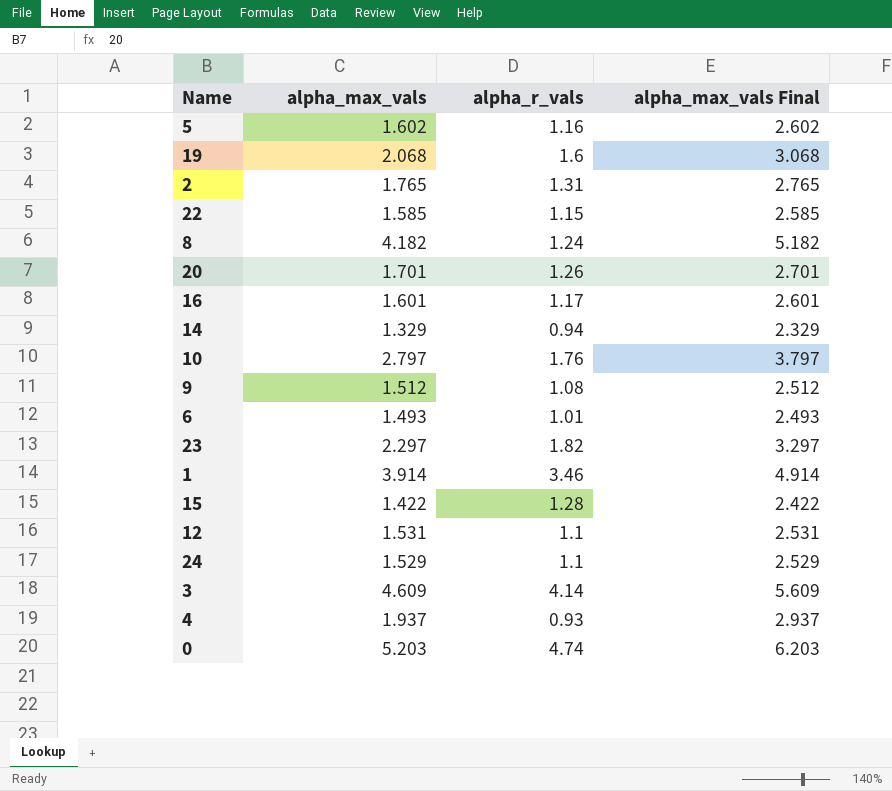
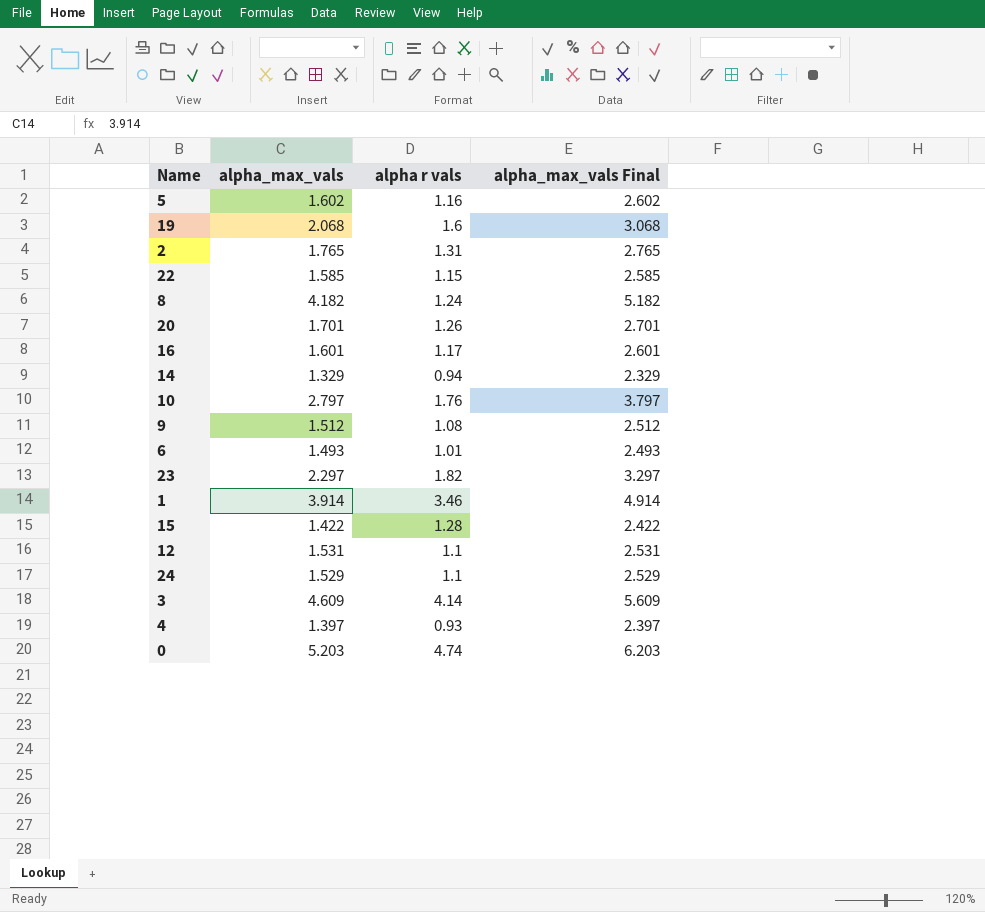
column name: alpha_r_vals -> alpha r vals
4 | alpha_max_vals: 1.937 -> 1.397
4 | alpha_max_vals Final: 2.937 -> 2.397

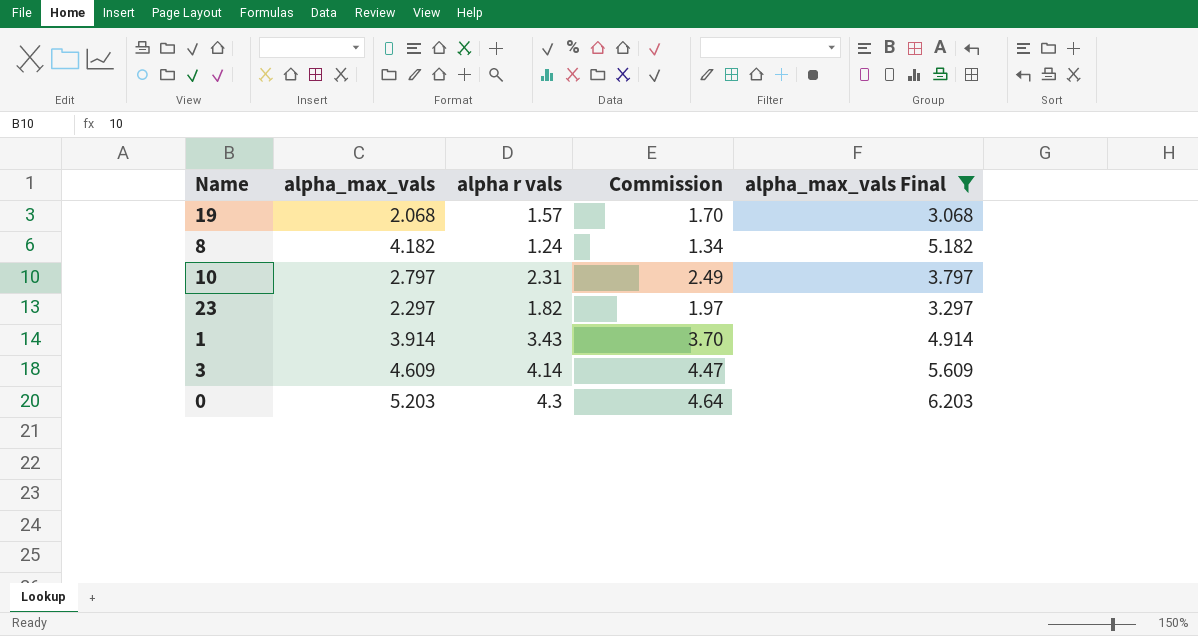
filter: none -> alpha_max_vals Final >= 3.068
column Commission | formula: none -> [alpha r vals] * 1.08
19 | alpha r vals: 1.6 -> 1.57
10 | alpha r vals: 1.76 -> 2.31
1 | alpha r vals: 3.46 -> 3.43
0 | alpha r vals: 4.74 -> 4.3

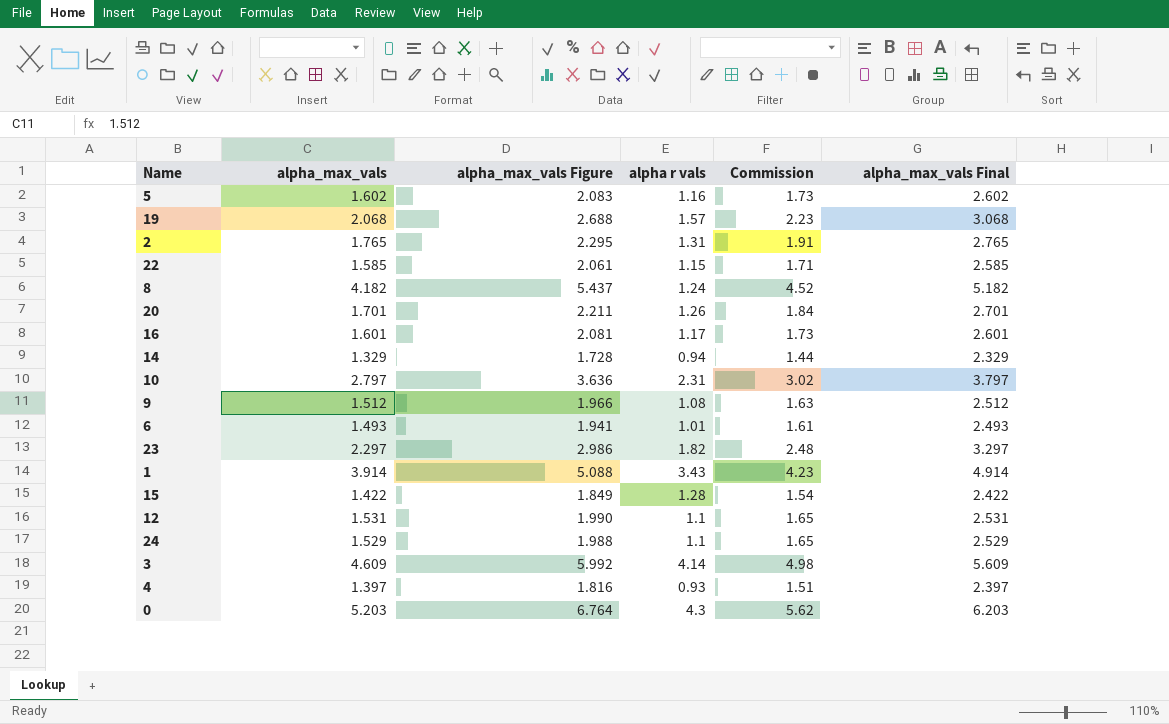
filter: alpha_max_vals Final >= 3.068 -> none
column alpha_max_vals Figure | formula: none -> [alpha_max_vals] * 1.3
column Commission | formula: [alpha r vals] * 1.08 -> [alpha_max_vals] * 1.08

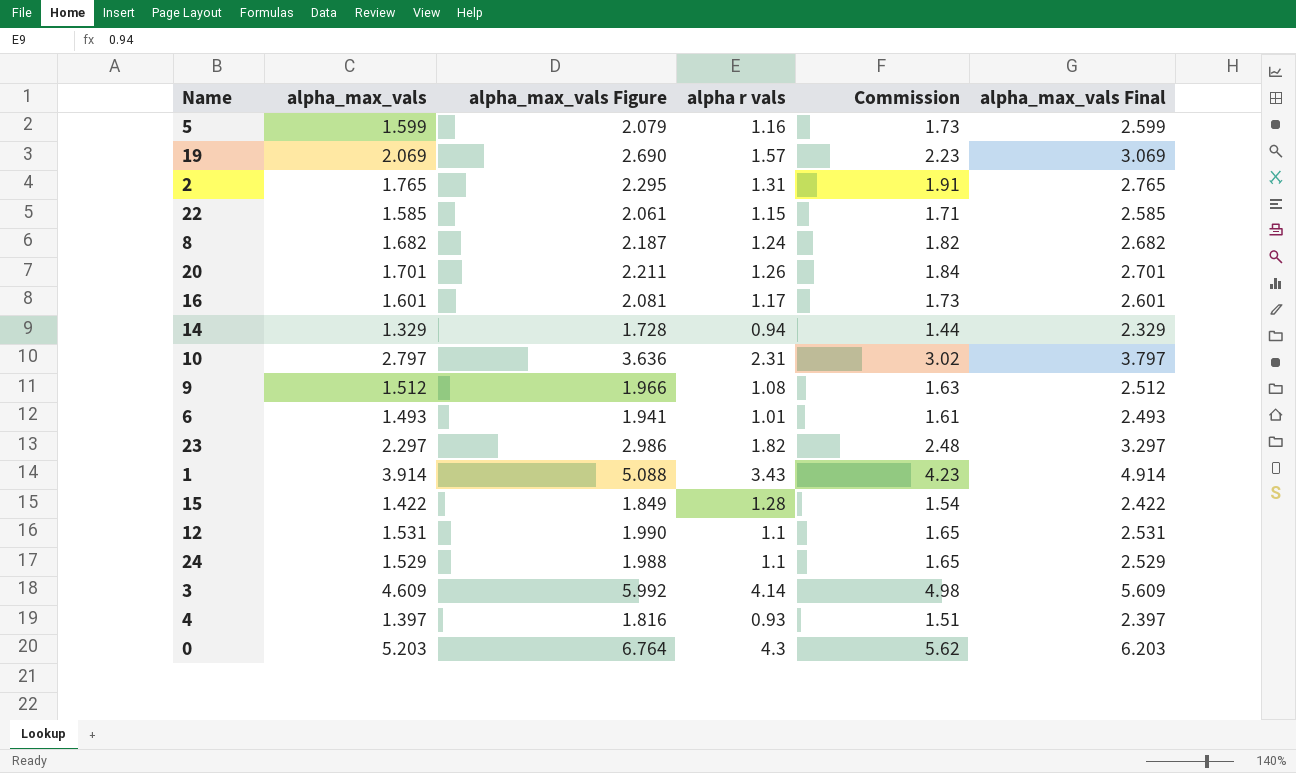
5 | alpha_max_vals: 1.602 -> 1.599
5 | alpha_max_vals Figure: 2.083 -> 2.079
5 | alpha_max_vals Final: 2.602 -> 2.599
19 | alpha_max_vals: 2.068 -> 2.069
19 | alpha_max_vals Figure: 2.688 -> 2.690
19 | alpha_max_vals Final: 3.068 -> 3.069
8 | alpha_max_vals: 4.182 -> 1.682
8 | alpha_max_vals Figure: 5.437 -> 2.187
8 | Commission: 4.52 -> 1.82
8 | alpha_max_vals Final: 5.182 -> 2.682

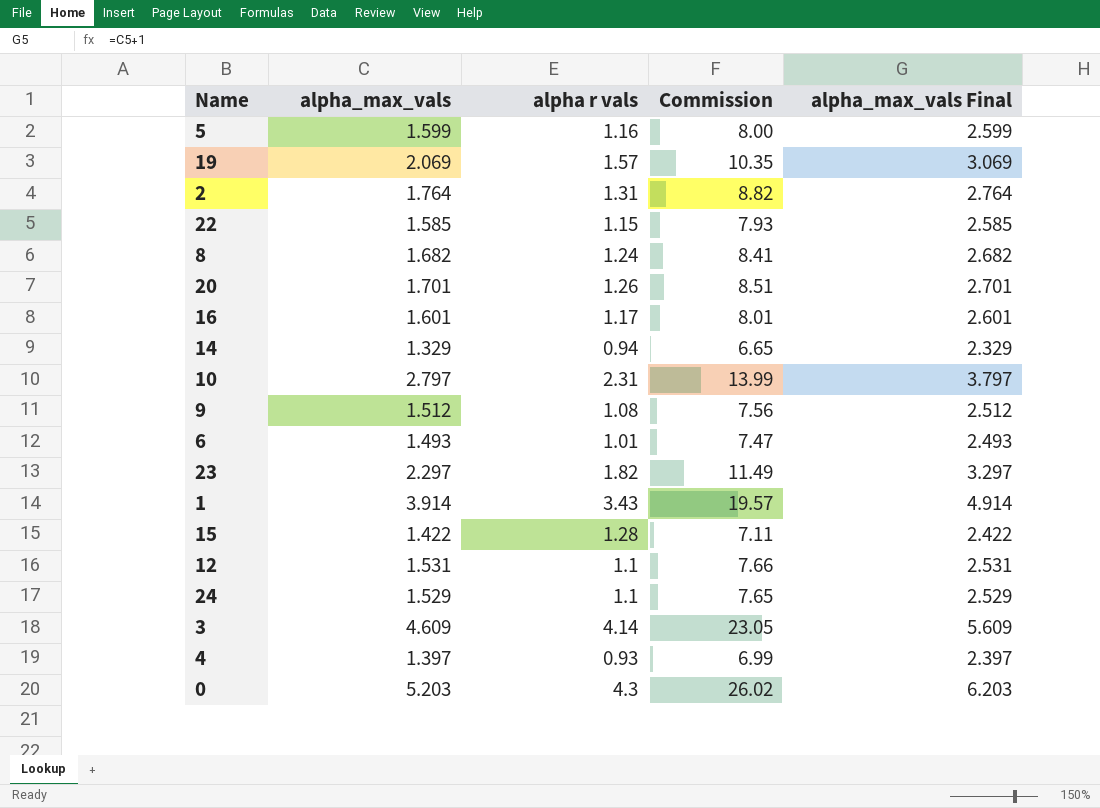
column alpha_max_vals Figure | formula: [alpha_max_vals] * 1.3 -> none
column Commission | formula: [alpha_max_vals] * 1.08 -> [alpha_max_vals] * 5
2 | alpha_max_vals: 1.765 -> 1.764
2 | alpha_max_vals Final: 2.765 -> 2.764

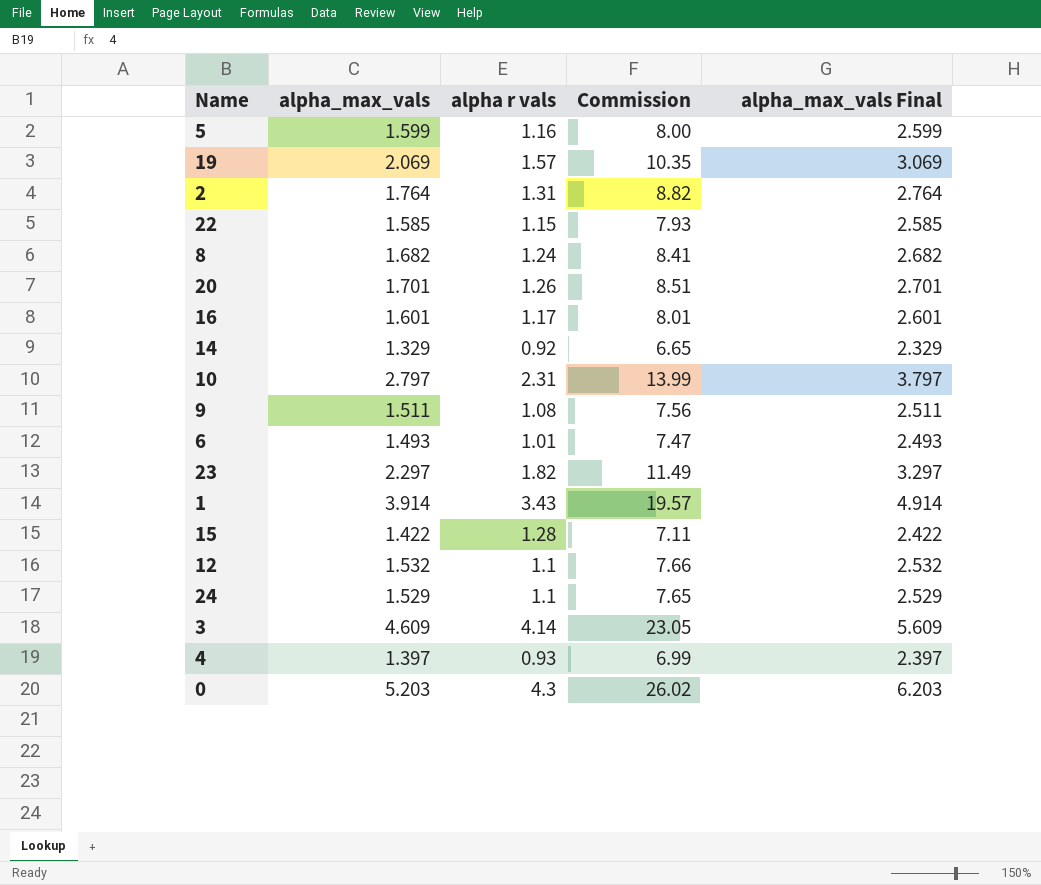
14 | alpha r vals: 0.94 -> 0.92
9 | alpha_max_vals: 1.512 -> 1.511
9 | alpha_max_vals Final: 2.512 -> 2.511
12 | alpha_max_vals: 1.531 -> 1.532
12 | alpha_max_vals Final: 2.531 -> 2.532

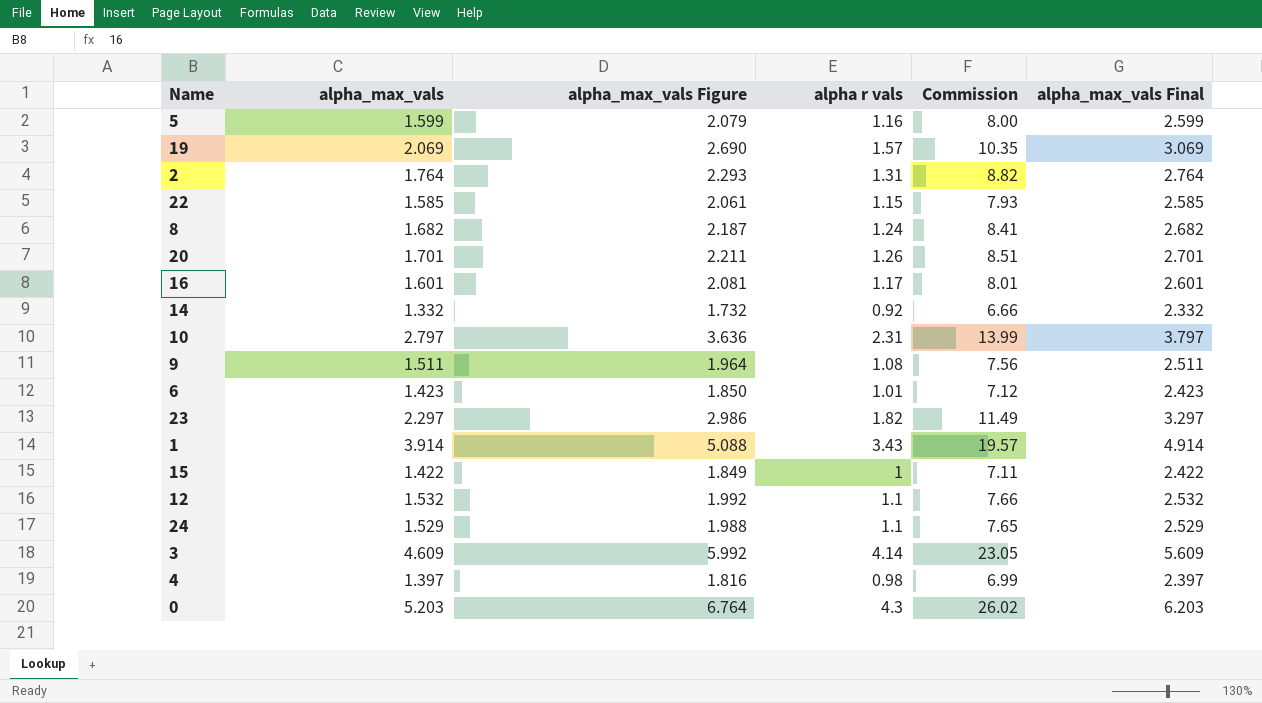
column alpha_max_vals Figure | formula: none -> [alpha_max_vals] * 1.3
14 | alpha_max_vals: 1.329 -> 1.332
14 | Commission: 6.65 -> 6.66
14 | alpha_max_vals Final: 2.329 -> 2.332
6 | alpha_max_vals: 1.493 -> 1.423
6 | Commission: 7.47 -> 7.12
6 | alpha_max_vals Final: 2.493 -> 2.423
15 | alpha r vals: 1.28 -> 1
4 | alpha r vals: 0.93 -> 0.98

